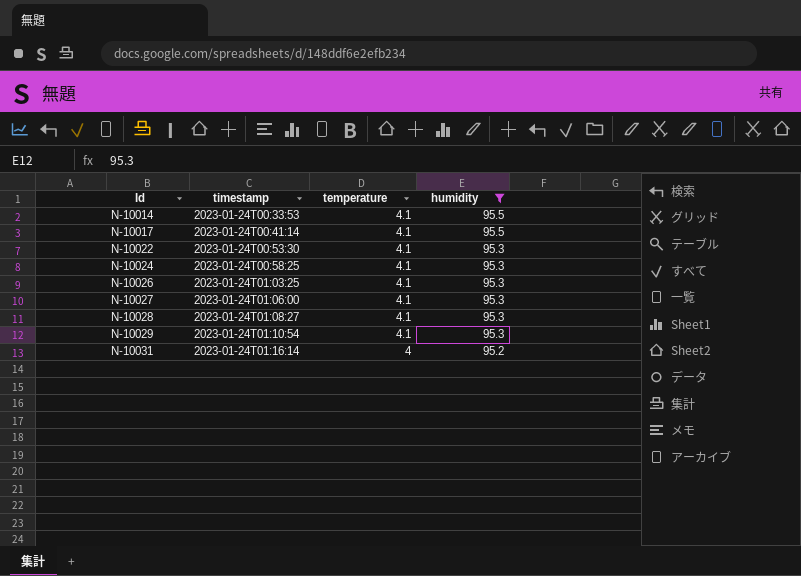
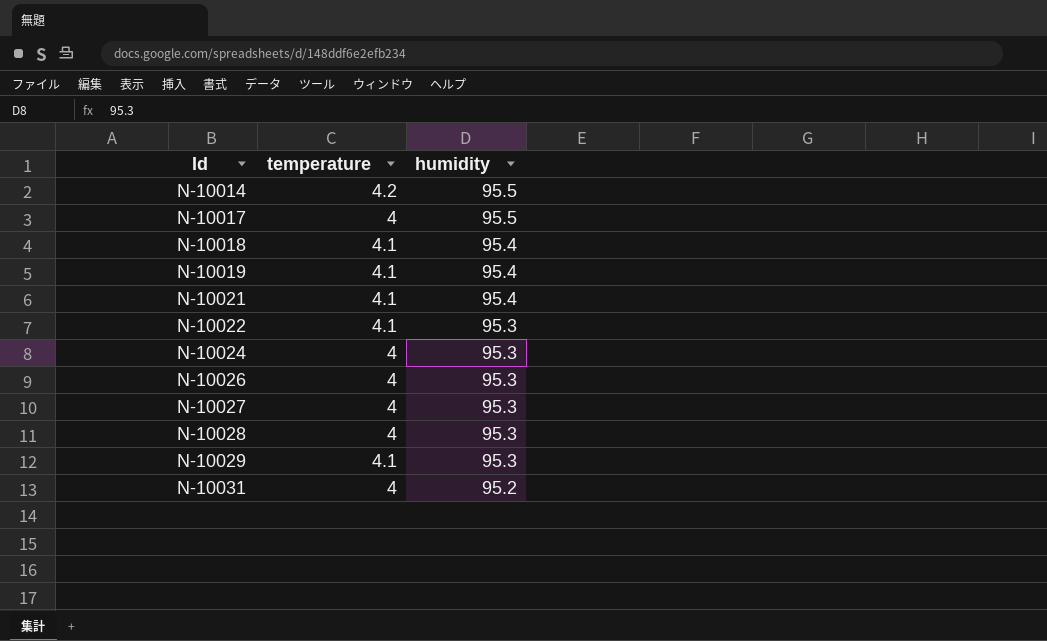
filter: humidity != 95.4 -> none
column timestamp | position: 2 -> none
N-10014 | temperature: 4.1 -> 4.2
N-10017 | temperature: 4.1 -> 4
N-10024 | temperature: 4.1 -> 4
N-10026 | temperature: 4.1 -> 4
N-10027 | temperature: 4.1 -> 4
N-10028 | temperature: 4.1 -> 4

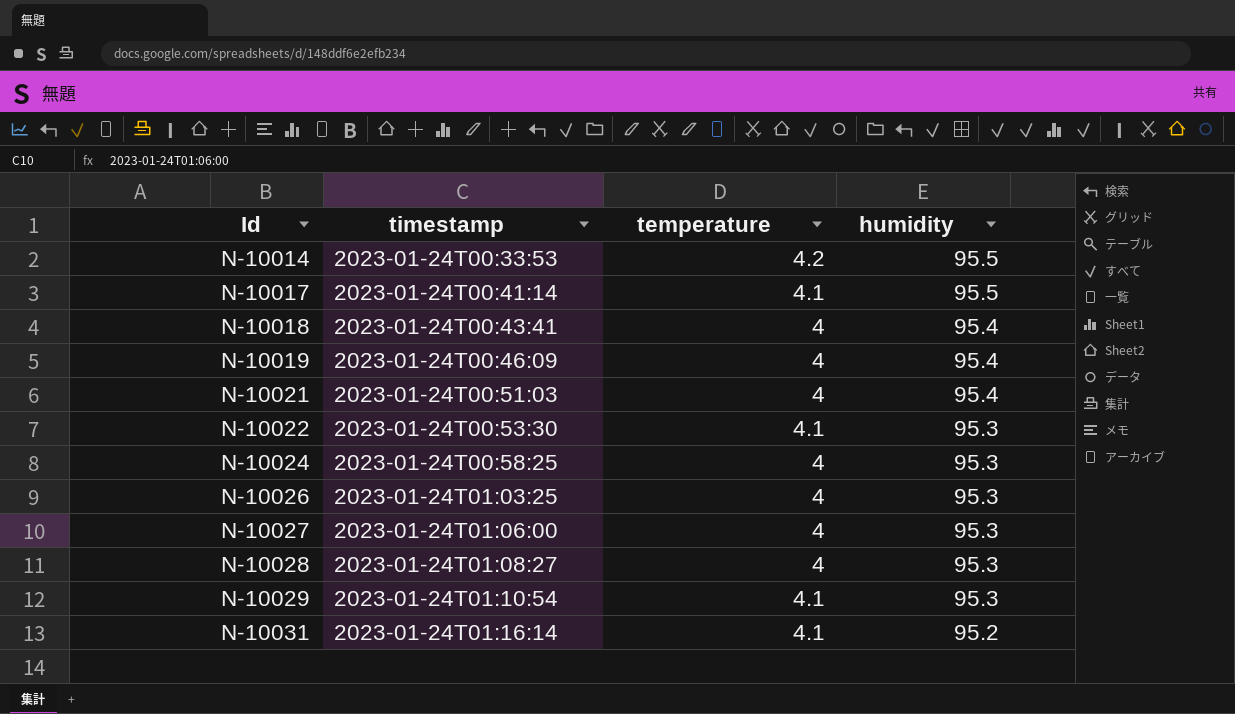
column timestamp | position: none -> 2
N-10017 | temperature: 4 -> 4.1
N-10018 | temperature: 4.1 -> 4
N-10019 | temperature: 4.1 -> 4
N-10021 | temperature: 4.1 -> 4
N-10031 | temperature: 4 -> 4.1

